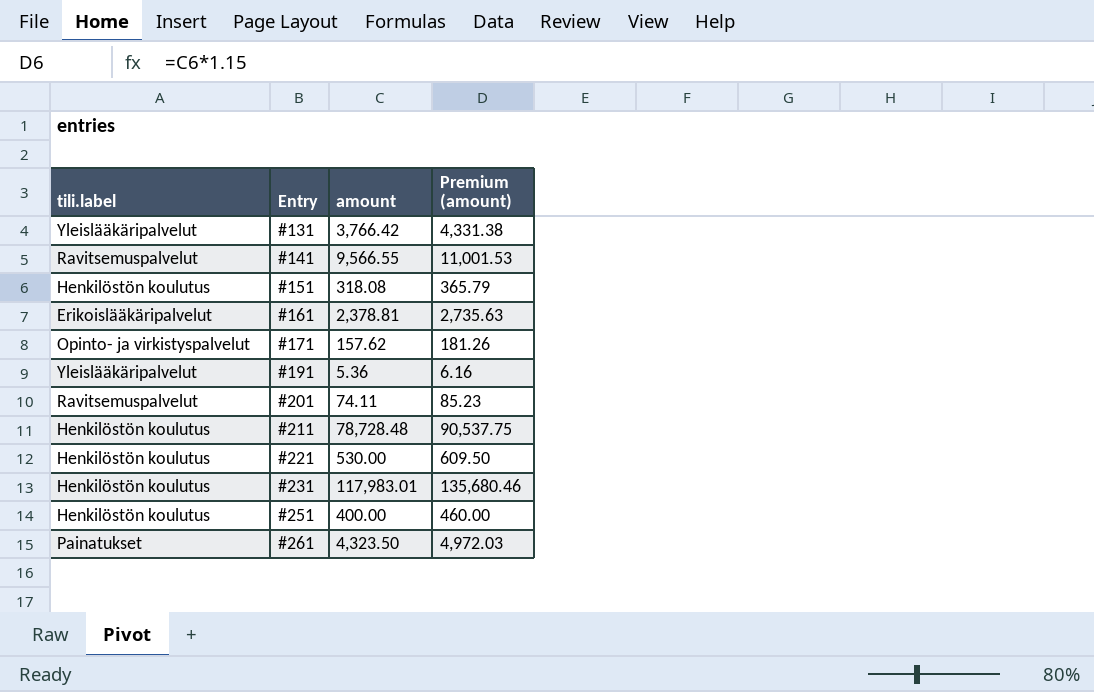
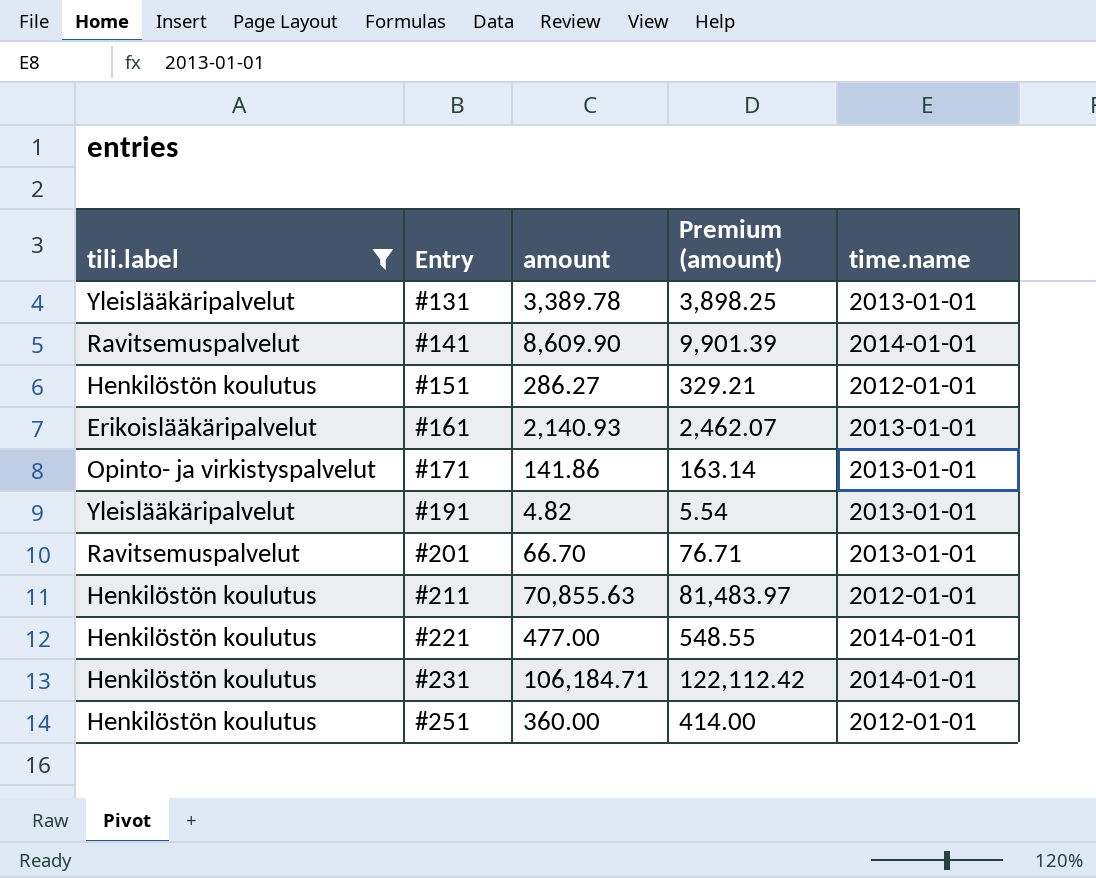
filter: none -> tili.label != Painatukset
column time.name | position: none -> 5
#131 | amount: 3,766.42 -> 3,389.78
#131 | Premium (amount): 4,331.38 -> 3,898.25
#141 | amount: 9,566.55 -> 8,609.90
#141 | Premium (amount): 11,001.53 -> 9,901.39
#151 | amount: 318.08 -> 286.27
#151 | Premium (amount): 365.79 -> 329.21
#161 | amount: 2,378.81 -> 2,140.93
#161 | Premium (amount): 2,735.63 -> 2,462.07
#171 | amount: 157.62 -> 141.86
#171 | Premium (amount): 181.26 -> 163.14
#191 | amount: 5.36 -> 4.82
#191 | Premium (amount): 6.16 -> 5.54
#201 | amount: 74.11 -> 66.70
#201 | Premium (amount): 85.23 -> 76.71
#211 | amount: 78,728.48 -> 70,855.63
#211 | Premium (amount): 90,537.75 -> 81,483.97
#221 | amount: 530.00 -> 477.00
#221 | Premium (amount): 609.50 -> 548.55
#231 | amount: 117,983.01 -> 106,184.71
#231 | Premium (amount): 135,680.46 -> 122,112.42
#251 | amount: 400.00 -> 360.00
#251 | Premium (amount): 460.00 -> 414.00

